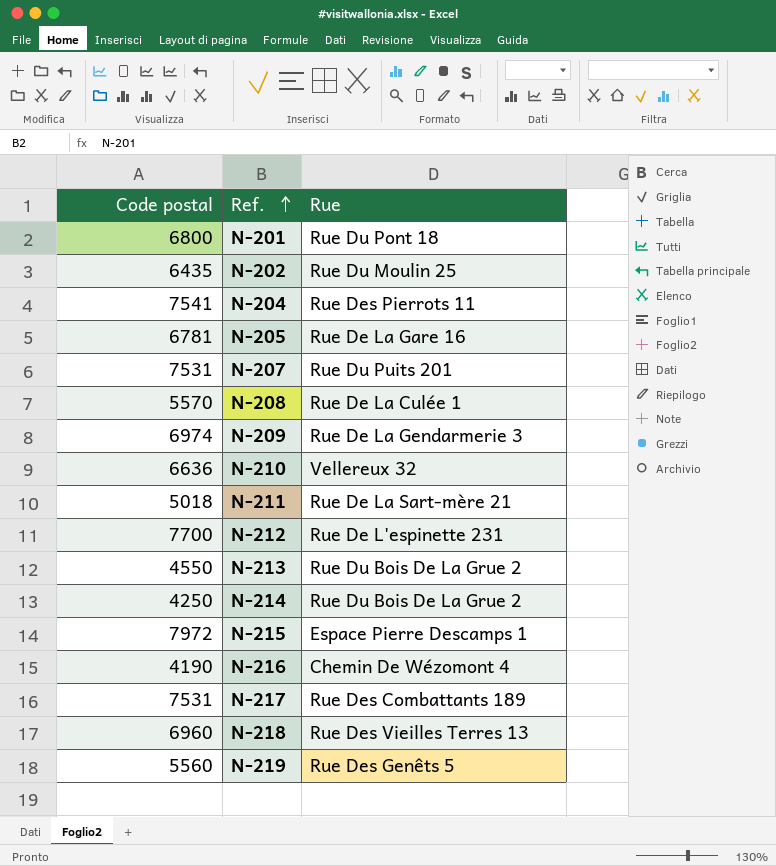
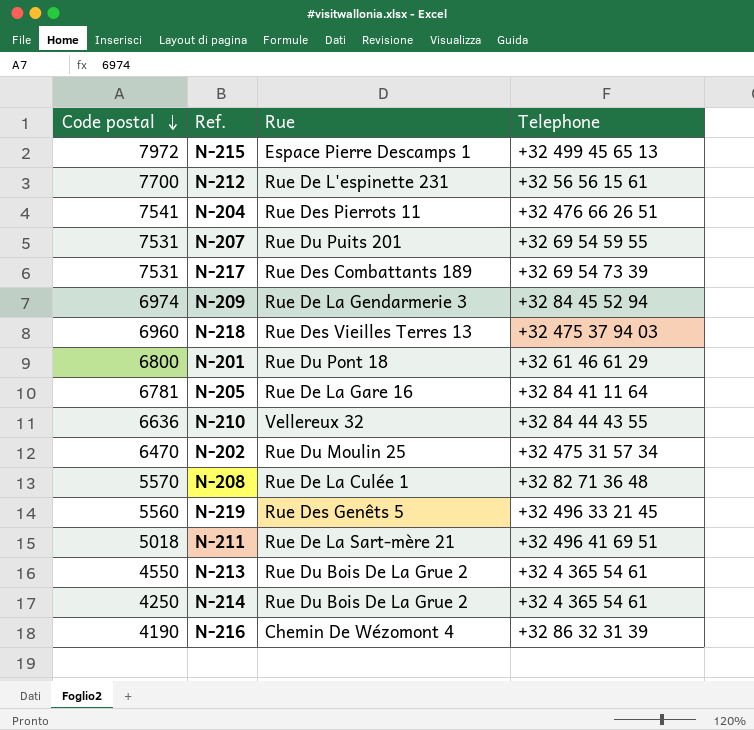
row order: Ref. ascending -> Code postal descending
column Telephone | position: none -> 4
N-202 | Code postal: 6435 -> 6470

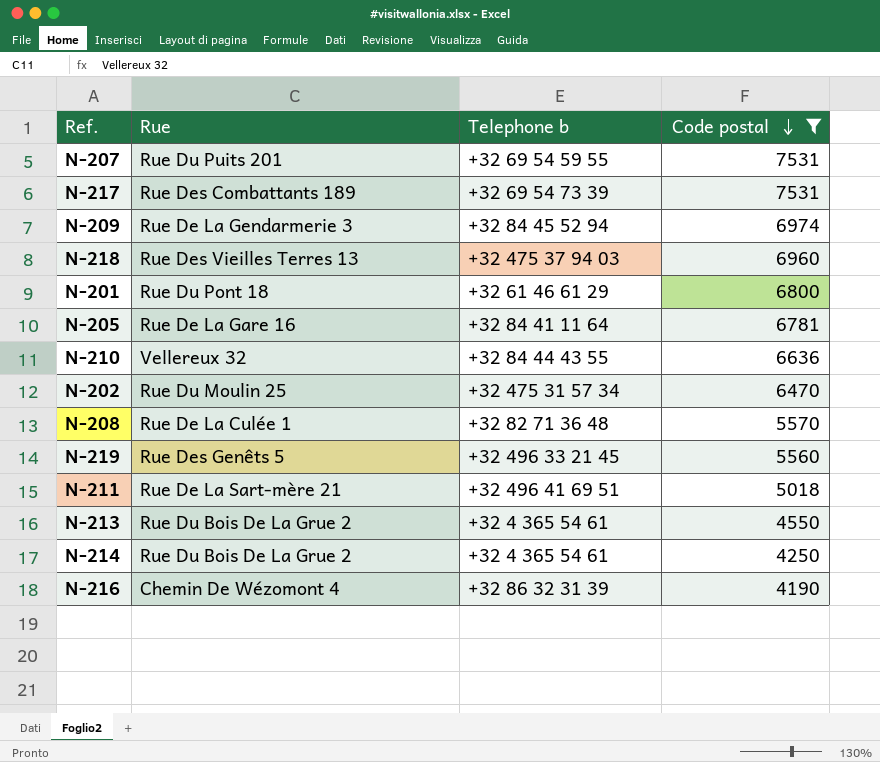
filter: none -> Code postal <= 7531
column name: Telephone -> Telephone b
column Code postal | position: 1 -> 4

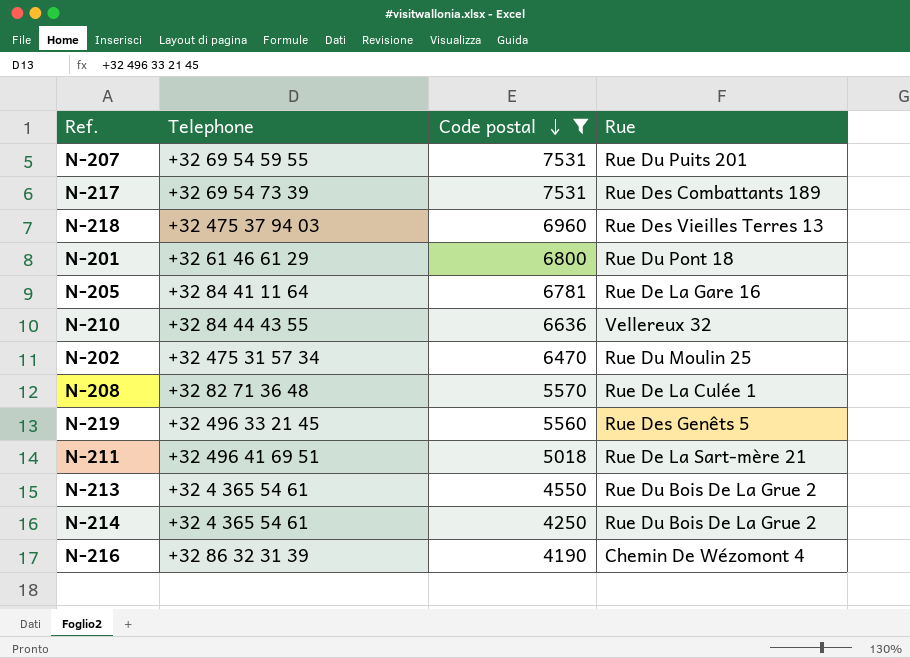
column name: Telephone b -> Telephone
column Rue | position: 2 -> 4
row N-209: Rue De La Gendarmerie 3 | +32 84 45 52 94 | 6974 -> none

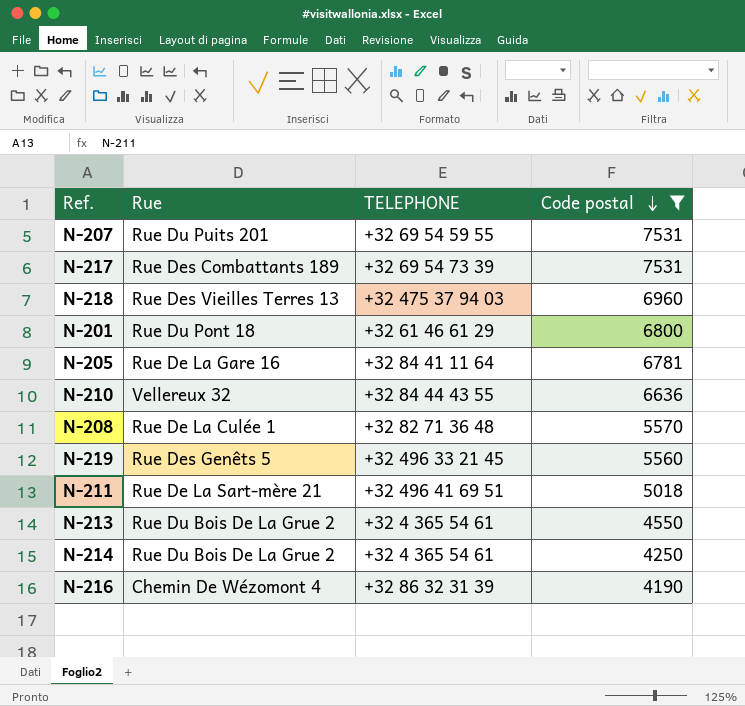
column Rue | position: 4 -> 2
column name: Telephone -> TELEPHONE
row N-202: +32 475 31 57 34 | 6470 | Rue Du Moulin 25 -> none

